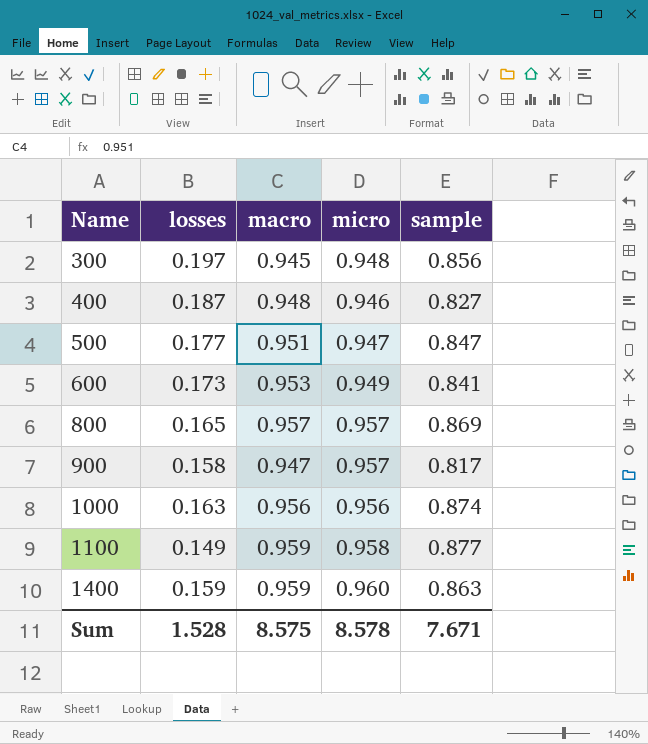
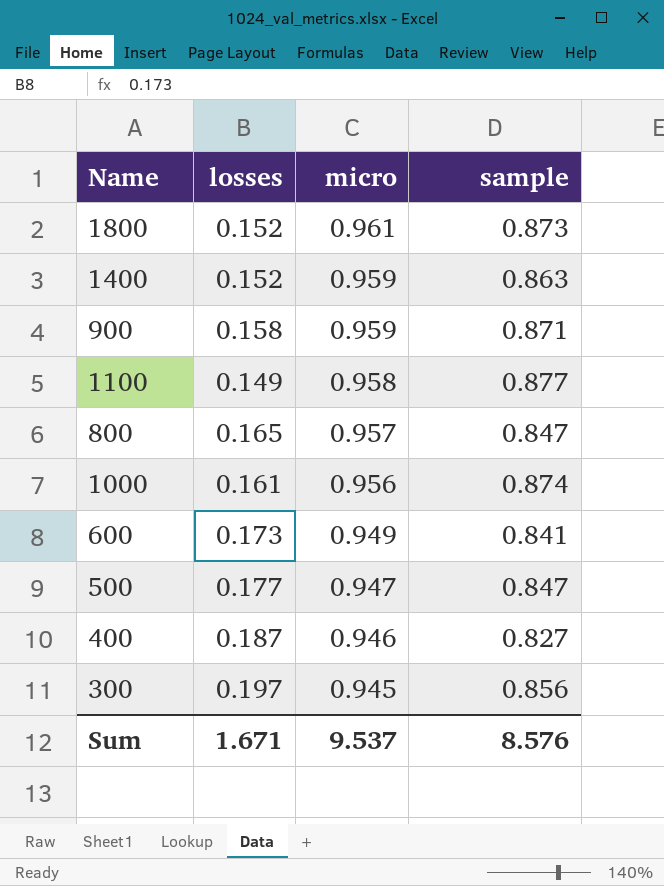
row order: Name ascending -> micro descending
column macro | position: 3 -> none
row 1800: none -> 0.152 | 0.961 | 0.873
1400 | losses: 0.159 -> 0.152
1400 | micro: 0.960 -> 0.959
900 | micro: 0.957 -> 0.959
900 | sample: 0.817 -> 0.871
800 | sample: 0.869 -> 0.847
1000 | losses: 0.163 -> 0.161
300 | micro: 0.948 -> 0.945
Sum | losses: 1.528 -> 1.671
Sum | micro: 8.578 -> 9.537
Sum | sample: 7.671 -> 8.576

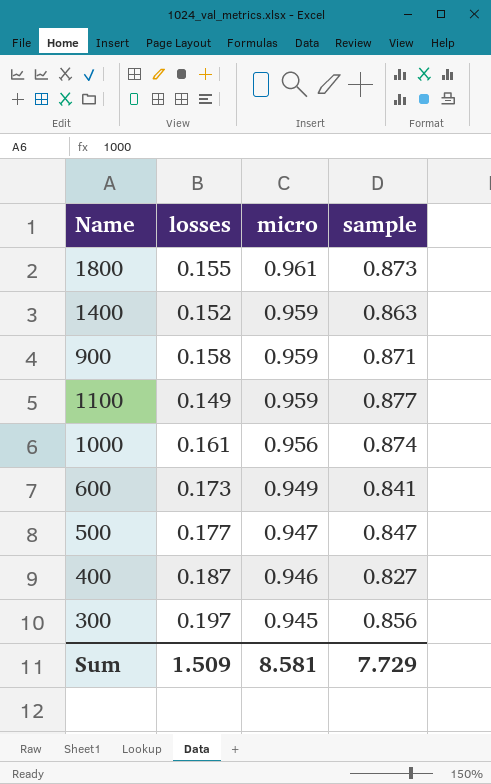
row 800: 0.165 | 0.957 | 0.847 -> none
1800 | losses: 0.152 -> 0.155
1100 | micro: 0.958 -> 0.959
Sum | losses: 1.671 -> 1.509
Sum | micro: 9.537 -> 8.581
Sum | sample: 8.576 -> 7.729

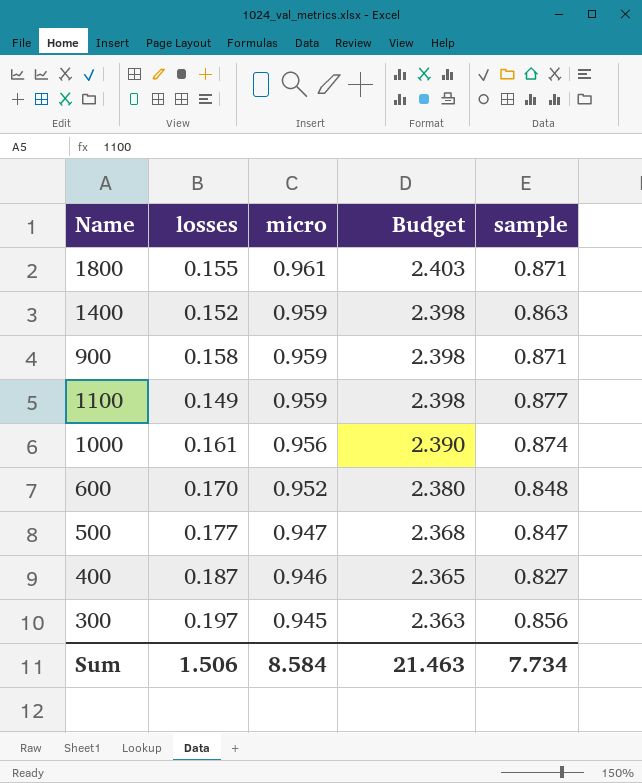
column Budget | formula: none -> [micro] * 2.5
1800 | sample: 0.873 -> 0.871
600 | losses: 0.173 -> 0.170
600 | micro: 0.949 -> 0.952
600 | sample: 0.841 -> 0.848
Sum | losses: 1.509 -> 1.506
Sum | micro: 8.581 -> 8.584
Sum | sample: 7.729 -> 7.734

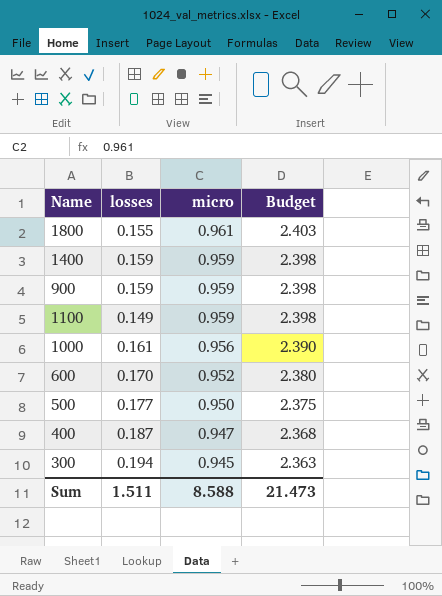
column sample | position: 5 -> none
1400 | losses: 0.152 -> 0.159
900 | losses: 0.158 -> 0.159
500 | micro: 0.947 -> 0.950
500 | Budget: 2.368 -> 2.375
400 | micro: 0.946 -> 0.947
400 | Budget: 2.365 -> 2.368
300 | losses: 0.197 -> 0.194
Sum | losses: 1.506 -> 1.511
Sum | micro: 8.584 -> 8.588
Sum | Budget: 21.463 -> 21.473

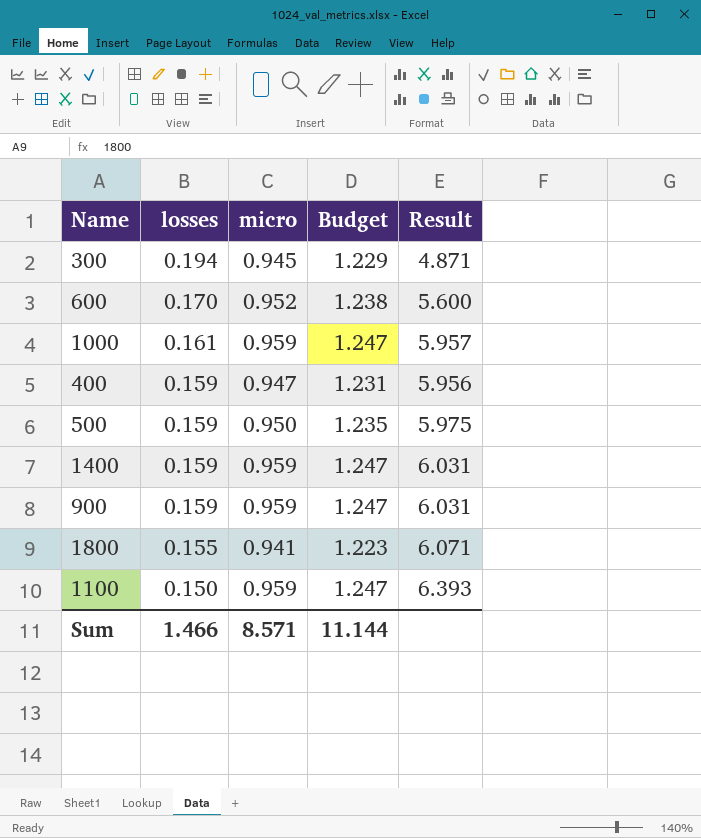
row order: micro descending -> losses descending
column Budget | formula: [micro] * 2.5 -> [micro] * 1.3
column Result | formula: none -> [micro] / [losses]
1000 | micro: 0.956 -> 0.959
400 | losses: 0.187 -> 0.159
500 | losses: 0.177 -> 0.159
1800 | micro: 0.961 -> 0.941
1100 | losses: 0.149 -> 0.150
Sum | losses: 1.511 -> 1.466
Sum | micro: 8.588 -> 8.571
Sum | Budget: 21.473 -> 11.144

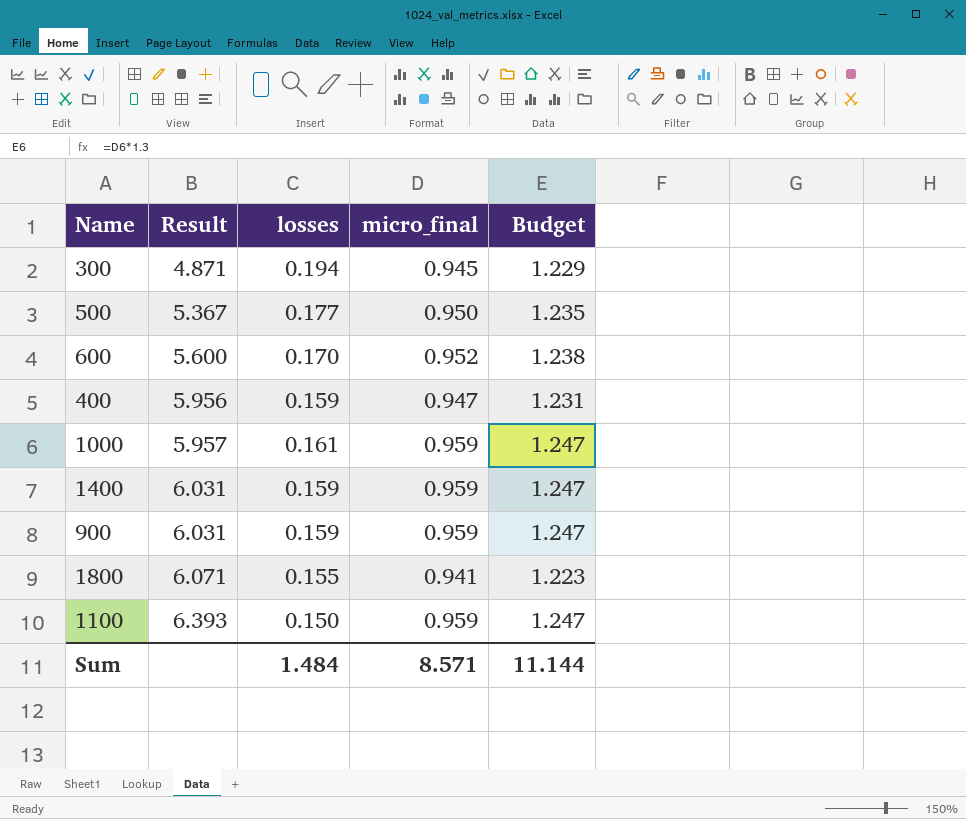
row order: losses descending -> Result ascending
column Result | position: 5 -> 2
column name: micro -> micro_final
500 | Result: 5.975 -> 5.367
500 | losses: 0.159 -> 0.177
Sum | losses: 1.466 -> 1.484

